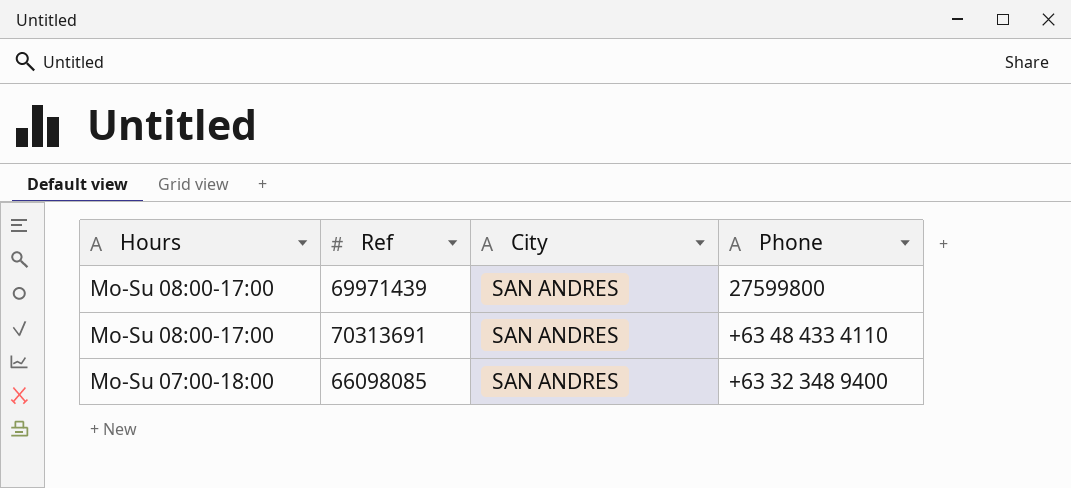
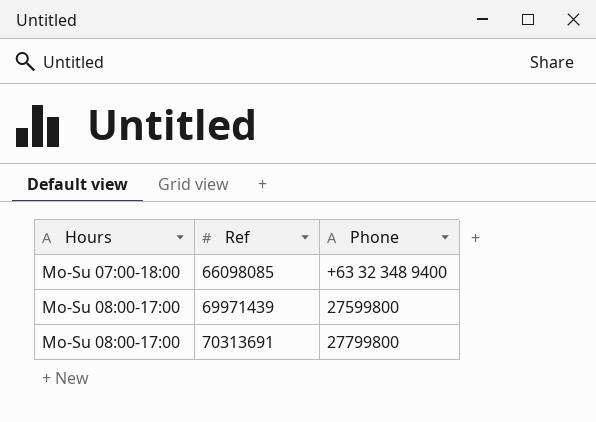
row order: Hours descending -> Hours ascending
column City | position: 3 -> none
70313691 | Phone: +63 48 433 4110 -> 27799800

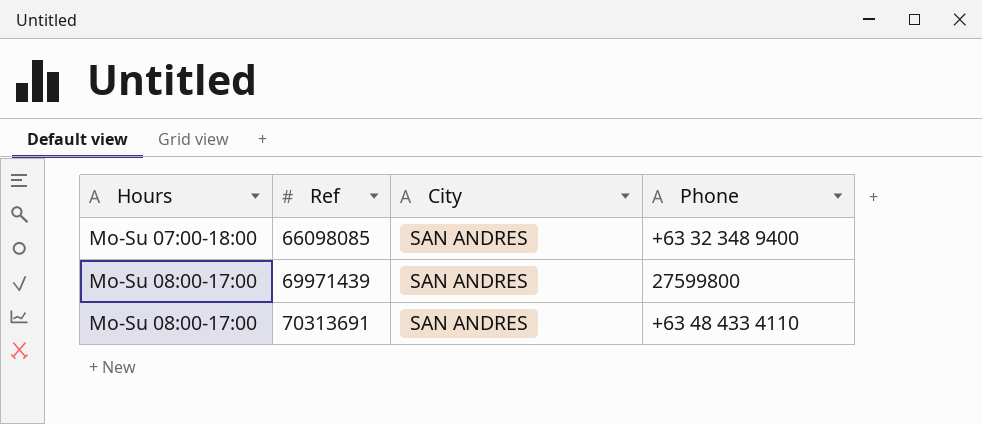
column City | position: none -> 3
70313691 | Phone: 27799800 -> +63 48 433 4110

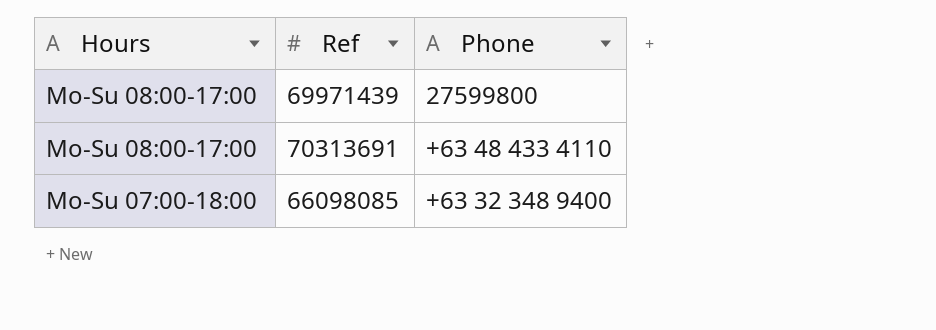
row order: Hours ascending -> Hours descending
column City | position: 3 -> none

